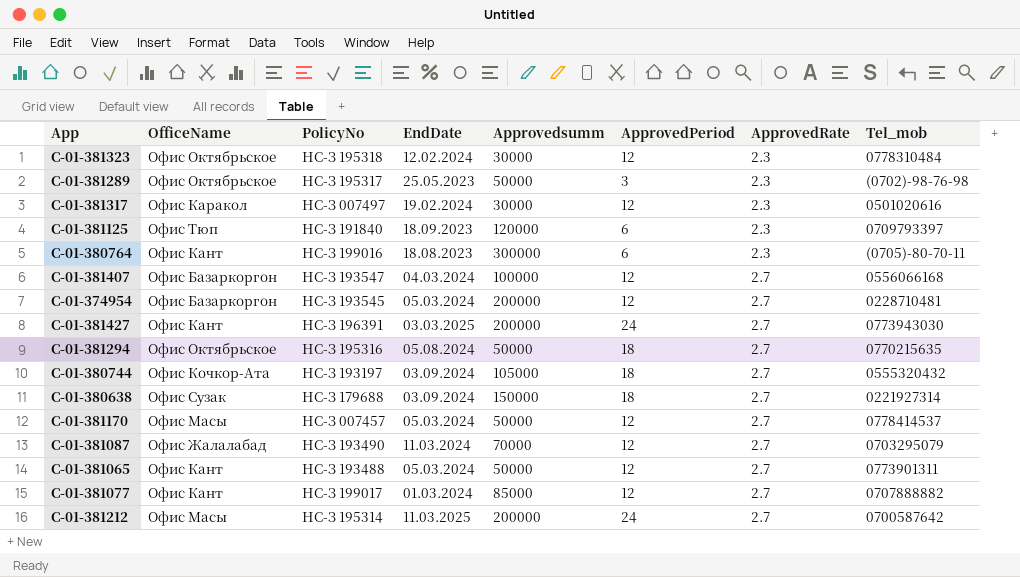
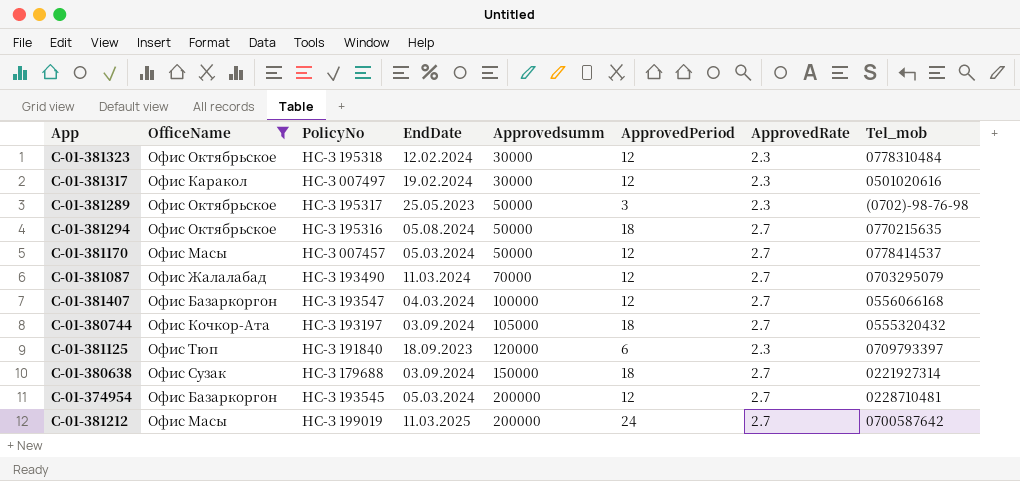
filter: none -> OfficeName != Офис Кант
row order: ApprovedRate ascending -> Approvedsumm ascending
C-01-381212 | PolicyNo: НС-З 195314 -> НС-З 199019

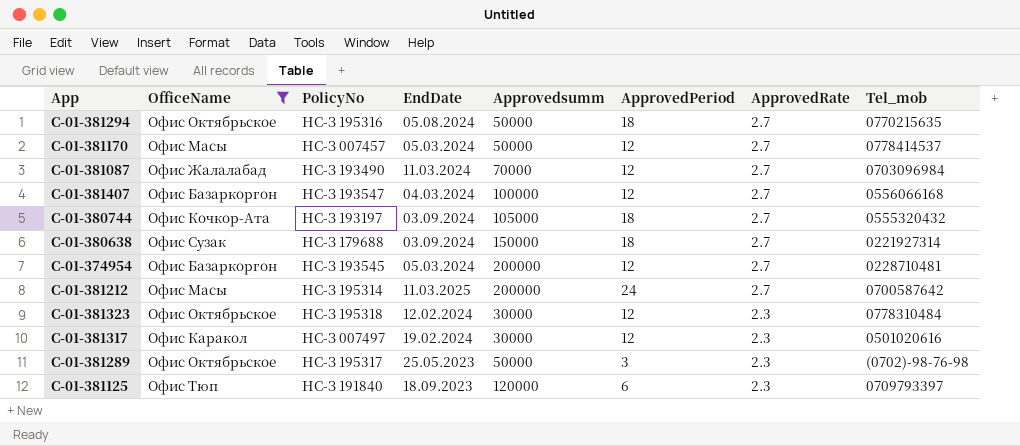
row order: Approvedsumm ascending -> ApprovedRate descending
C-01-381087 | Tel_mob: 0703295079 -> 0703096984
C-01-381212 | PolicyNo: НС-З 199019 -> НС-З 195314

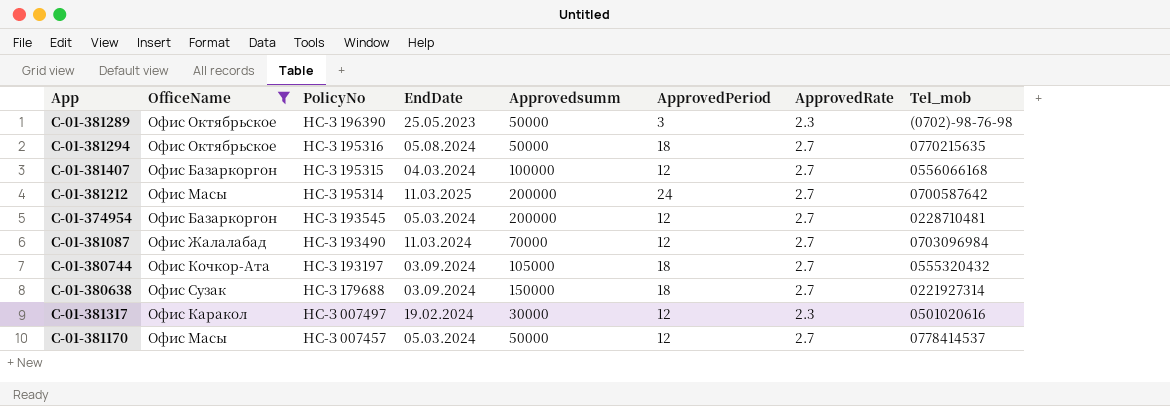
row order: ApprovedRate descending -> PolicyNo descending
row C-01-381323: Офис Октябрьское | НС-З 195318 | 12.02.2024 | 30000 | 12 | 2.3 | 0778310484 -> none
row C-01-381125: Офис Тюп | НС-З 191840 | 18.09.2023 | 120000 | 6 | 2.3 | 0709793397 -> none
C-01-381289 | PolicyNo: НС-З 195317 -> НС-З 196390
C-01-381407 | PolicyNo: НС-З 193547 -> НС-З 195315

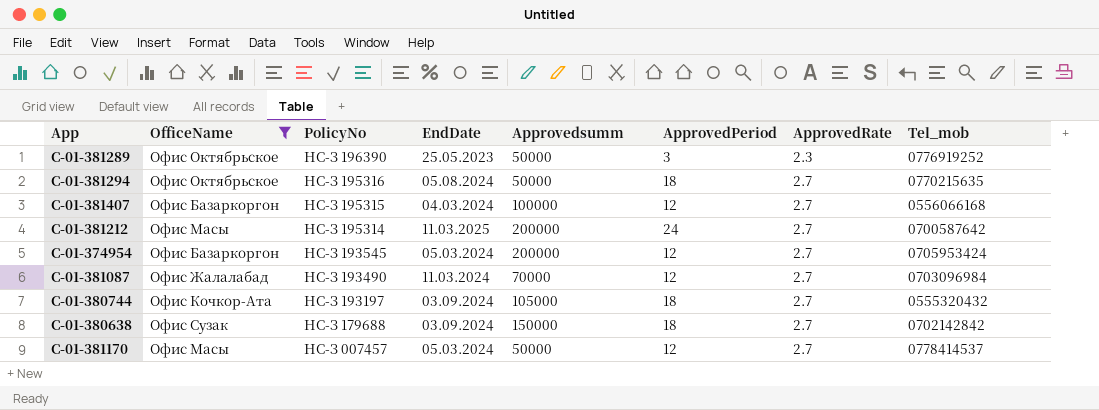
row C-01-381317: Офис Каракол | НС-З 007497 | 19.02.2024 | 30000 | 12 | 2.3 | 0501020616 -> none
C-01-381289 | Tel_mob: (0702)-98-76-98 -> 0776919252
C-01-374954 | Tel_mob: 0228710481 -> 0705953424
C-01-380638 | Tel_mob: 0221927314 -> 0702142842

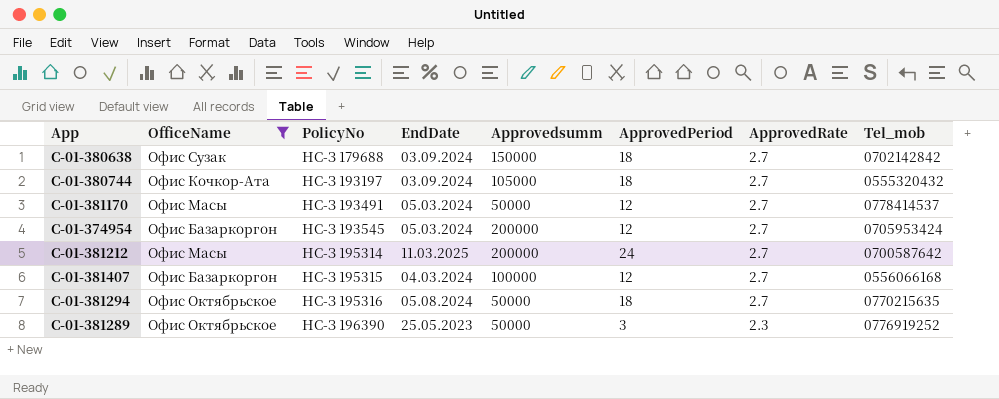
row order: PolicyNo descending -> PolicyNo ascending
row C-01-381087: Офис Жалалабад | НС-З 193490 | 11.03.2024 | 70000 | 12 | 2.7 | 0703096984 -> none
C-01-381170 | PolicyNo: НС-З 007457 -> НС-З 193491

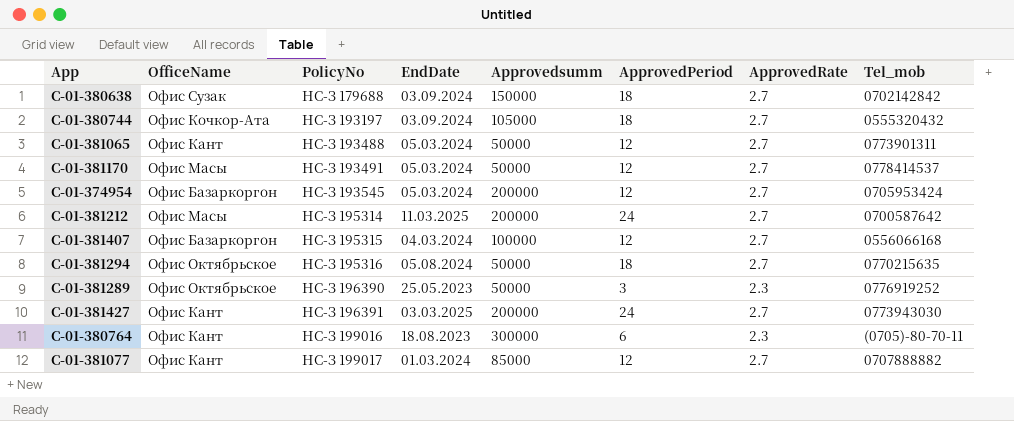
filter: OfficeName != Офис Кант -> none

